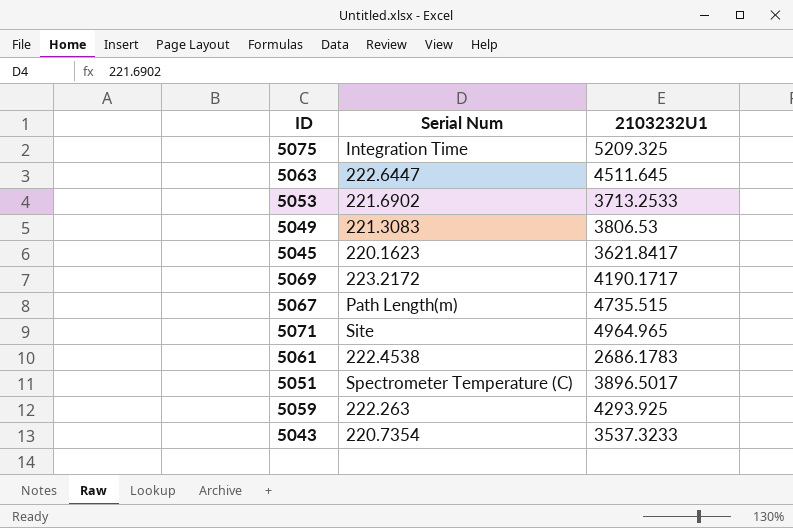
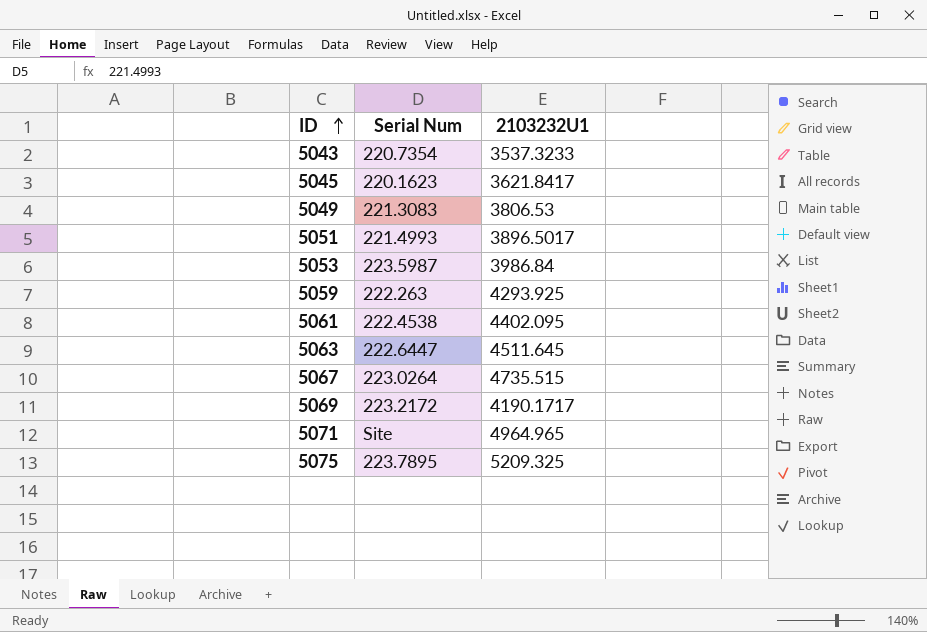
row order: none -> ID ascending
5051 | Serial Num: Spectrometer Temperature (C) -> 221.4993
5053 | Serial Num: 221.6902 -> 223.5987
5053 | 2103232U1: 3713.2533 -> 3986.84
5061 | 2103232U1: 2686.1783 -> 4402.095
5067 | Serial Num: Path Length(m) -> 223.0264
5075 | Serial Num: Integration Time -> 223.7895

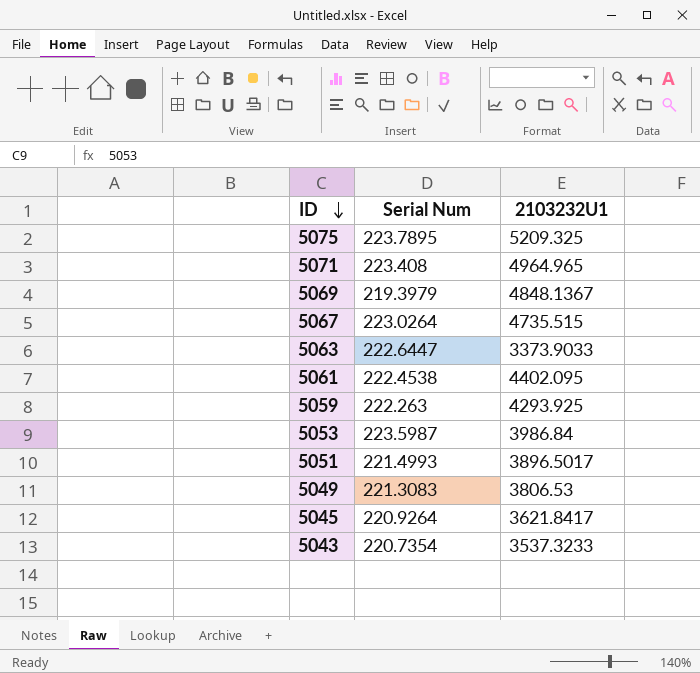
row order: ID ascending -> ID descending
5071 | Serial Num: Site -> 223.408
5069 | Serial Num: 223.2172 -> 219.3979
5069 | 2103232U1: 4190.1717 -> 4848.1367
5063 | 2103232U1: 4511.645 -> 3373.9033
5045 | Serial Num: 220.1623 -> 220.9264

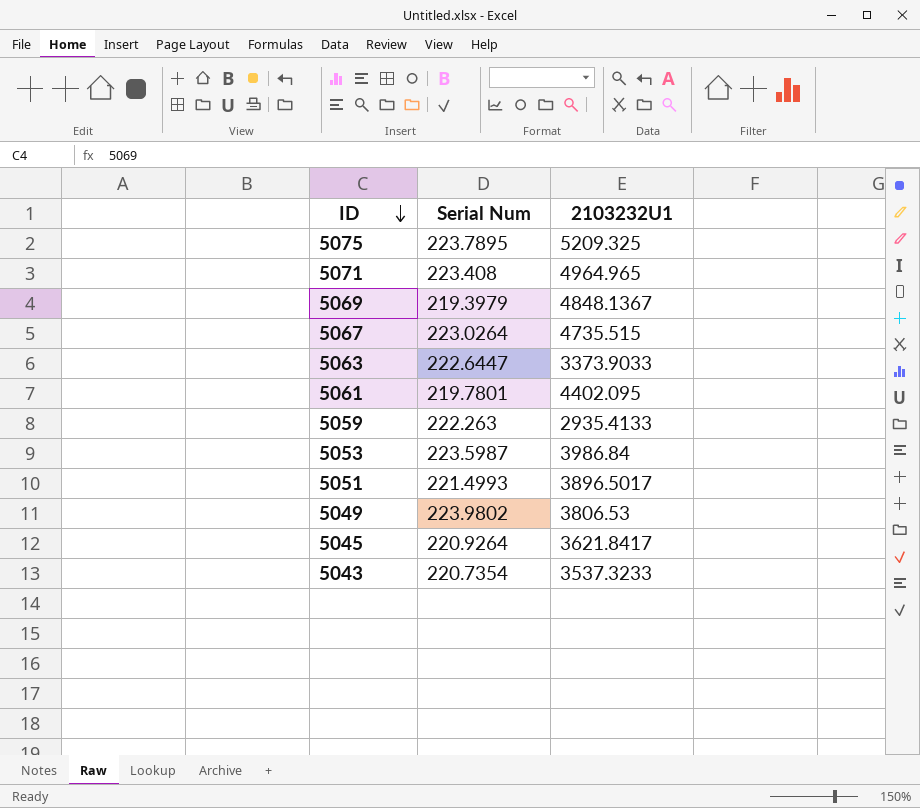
5061 | Serial Num: 222.4538 -> 219.7801
5059 | 2103232U1: 4293.925 -> 2935.4133
5049 | Serial Num: 221.3083 -> 223.9802

